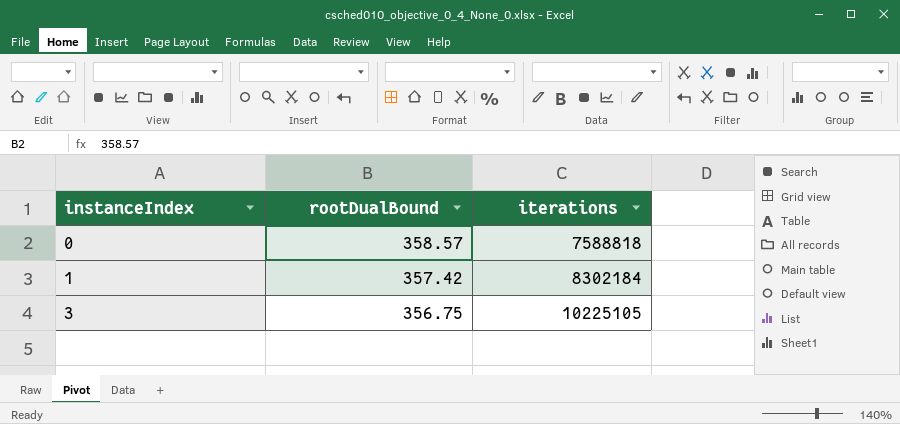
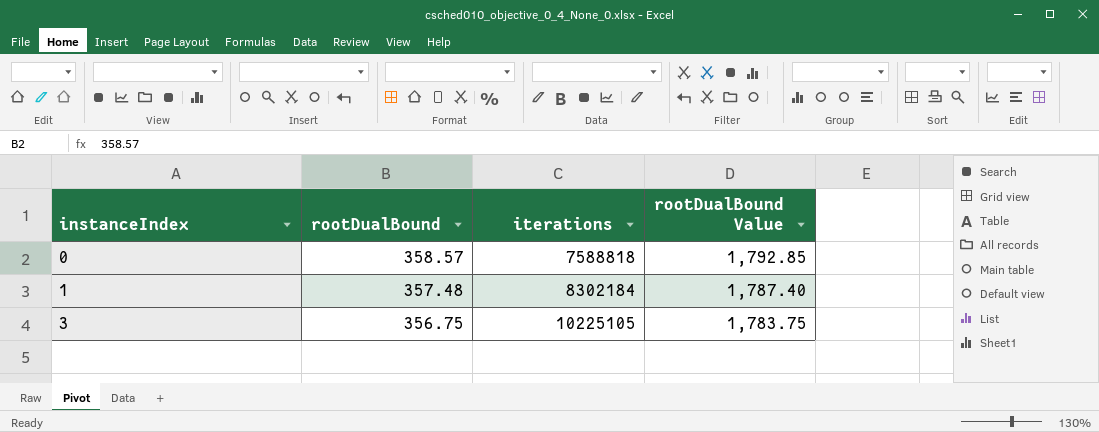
column rootDualBound Value | formula: none -> [rootDualBound] * 5
1 | rootDualBound: 357.42 -> 357.48

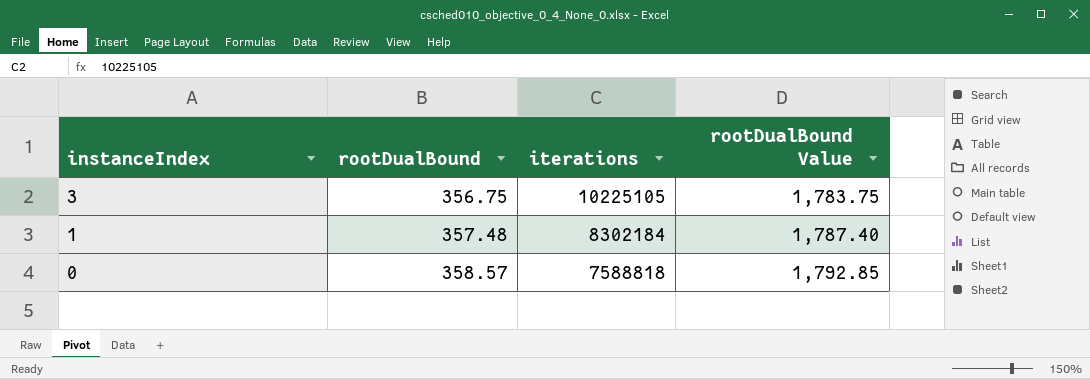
row order: instanceIndex ascending -> instanceIndex descending

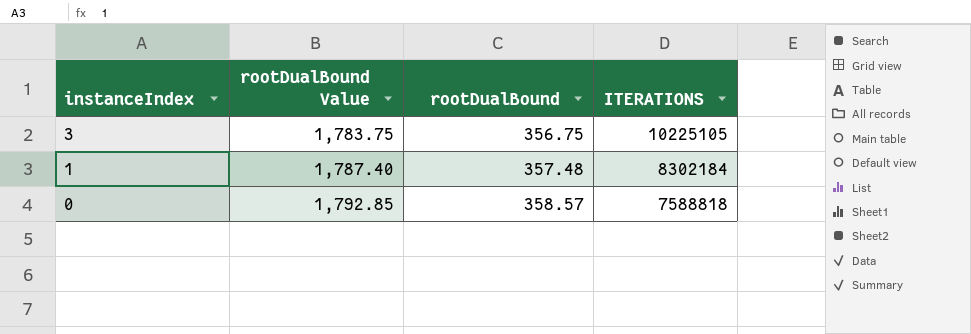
column rootDualBound Value | position: 4 -> 2
column name: iterations -> ITERATIONS

